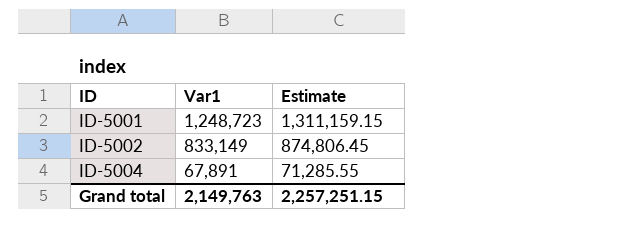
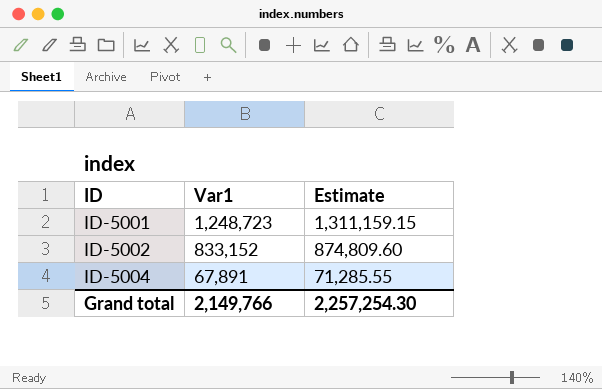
ID-5002 | Var1: 833,149 -> 833,152
ID-5002 | Estimate: 874,806.45 -> 874,809.60
Grand total | Var1: 2,149,763 -> 2,149,766
Grand total | Estimate: 2,257,251.15 -> 2,257,254.30

